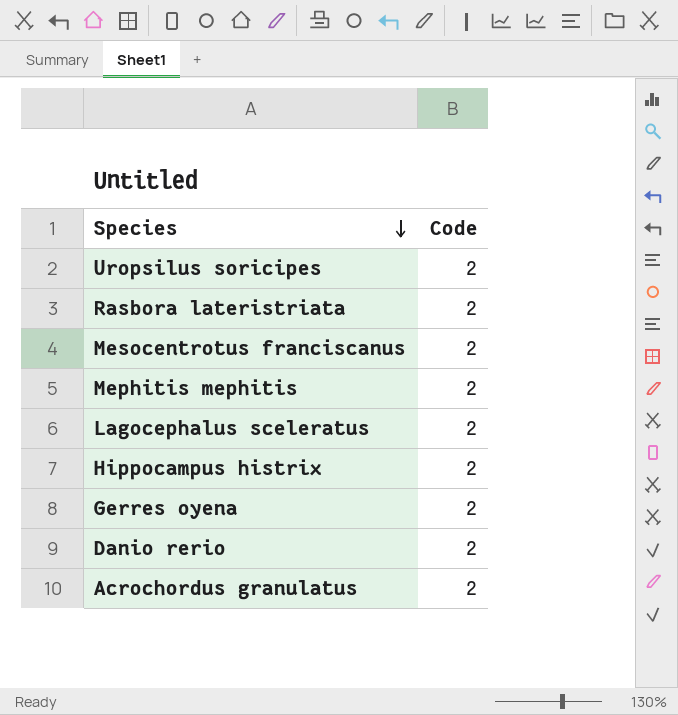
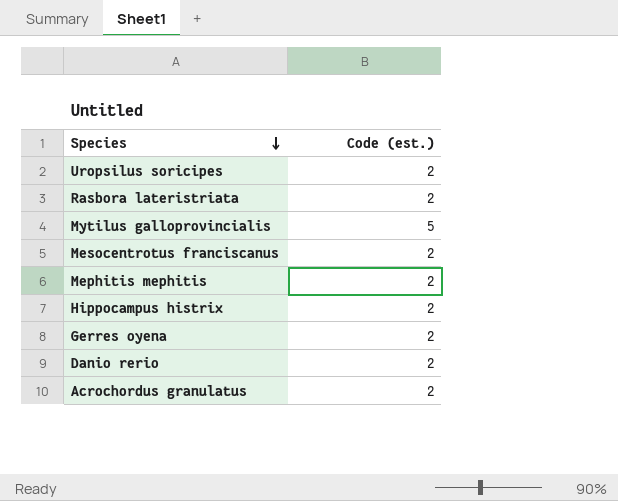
column name: Code -> Code (est.)
row Lagocephalus sceleratus: 2 -> none
row Mytilus galloprovincialis: none -> 5

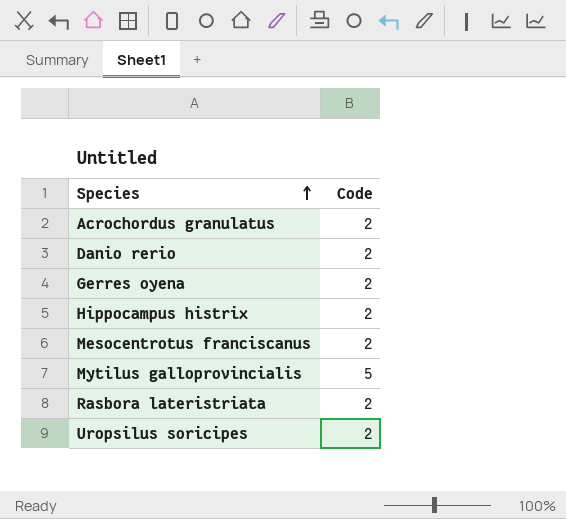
row order: Species descending -> Species ascending
column name: Code (est.) -> Code
row Mephitis mephitis: 2 -> none

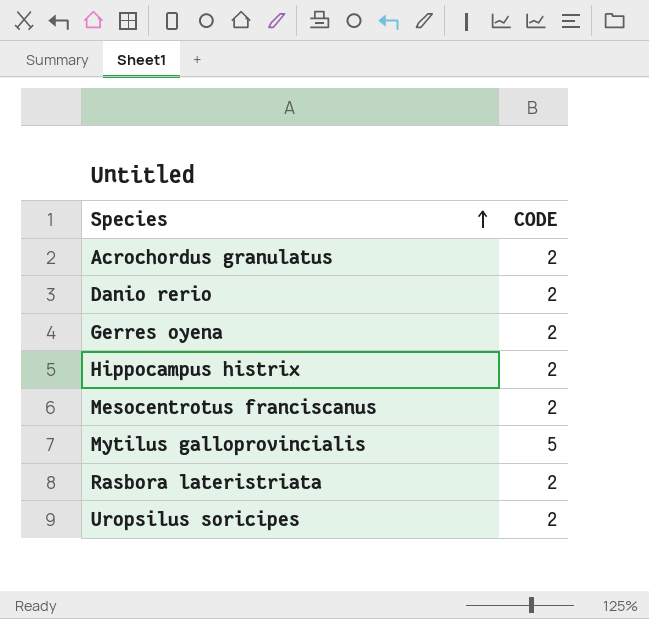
column name: Code -> CODE

